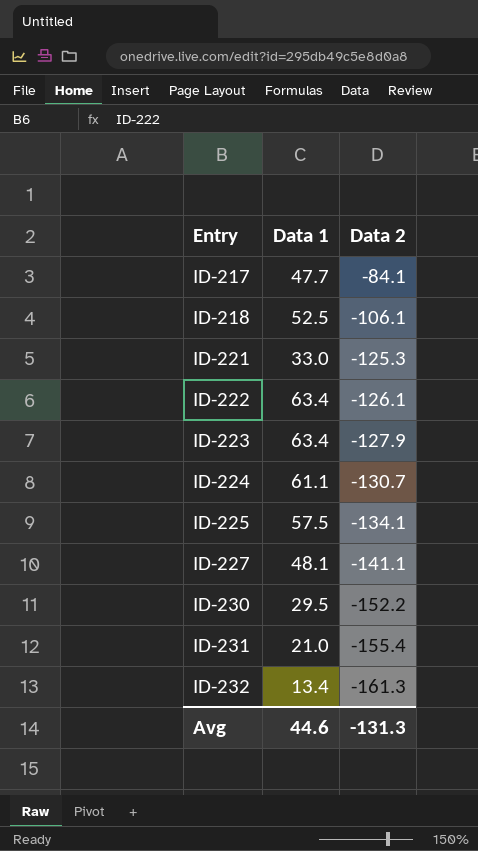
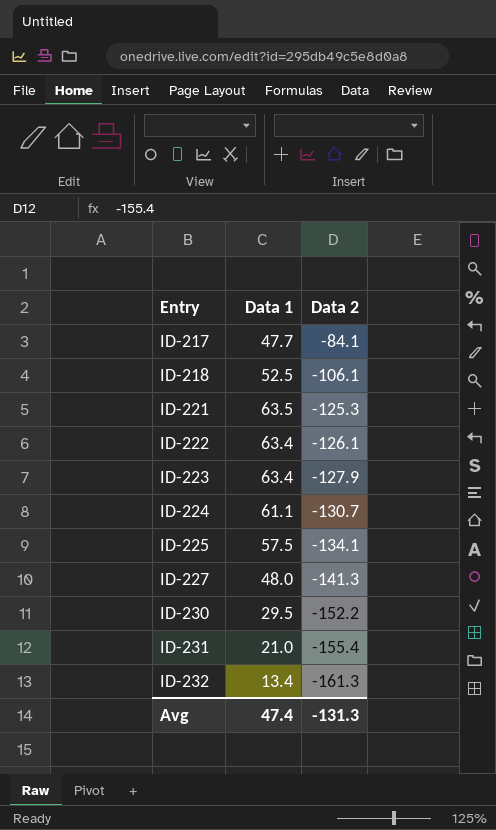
ID-221 | Data 1: 33.0 -> 63.5
ID-227 | Data 1: 48.1 -> 48.0
ID-227 | Data 2: -141.1 -> -141.3
Avg | Data 1: 44.6 -> 47.4

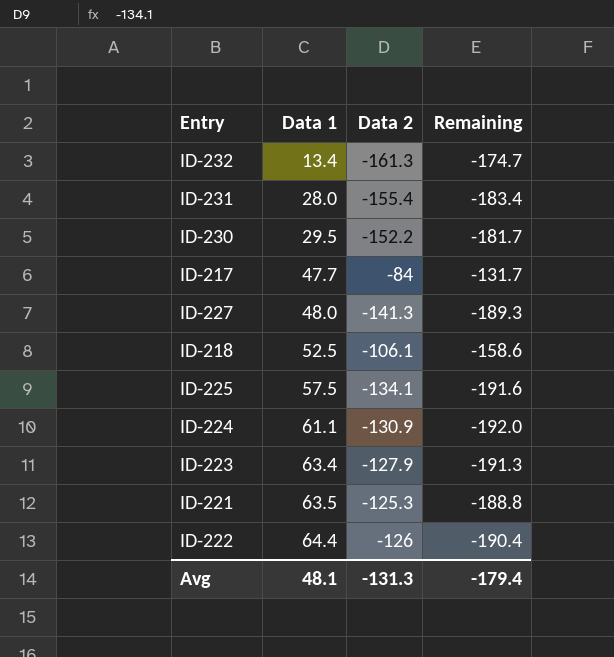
row order: Entry ascending -> Data 1 ascending
column Remaining | formula: none -> [Data 2] - [Data 1]
ID-231 | Data 1: 21.0 -> 28.0
ID-217 | Data 2: -84.1 -> -84
ID-224 | Data 2: -130.7 -> -130.9
ID-222 | Data 1: 63.4 -> 64.4
ID-222 | Data 2: -126.1 -> -126
Avg | Data 1: 47.4 -> 48.1

